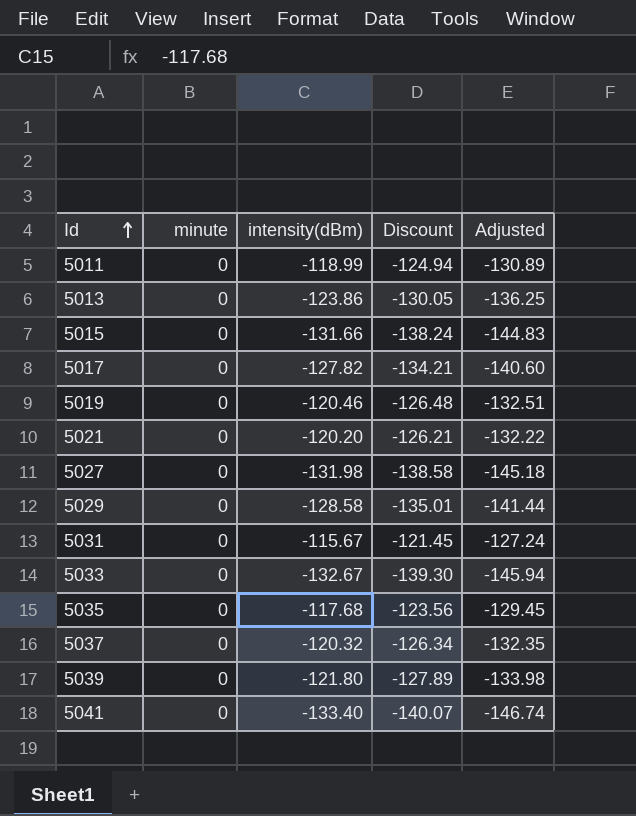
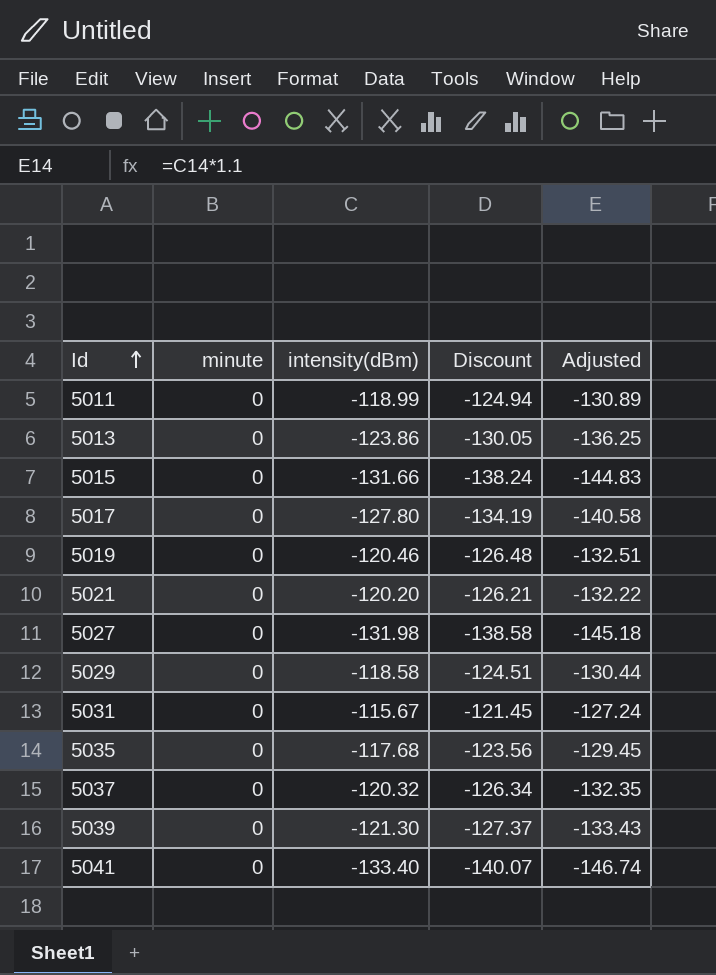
row 5033: 0 | -132.67 | -139.30 | -145.94 -> none
5017 | intensity(dBm): -127.82 -> -127.80
5017 | Discount: -134.21 -> -134.19
5017 | Adjusted: -140.60 -> -140.58
5029 | intensity(dBm): -128.58 -> -118.58
5029 | Discount: -135.01 -> -124.51
5029 | Adjusted: -141.44 -> -130.44
5039 | intensity(dBm): -121.80 -> -121.30
5039 | Discount: -127.89 -> -127.37
5039 | Adjusted: -133.98 -> -133.43

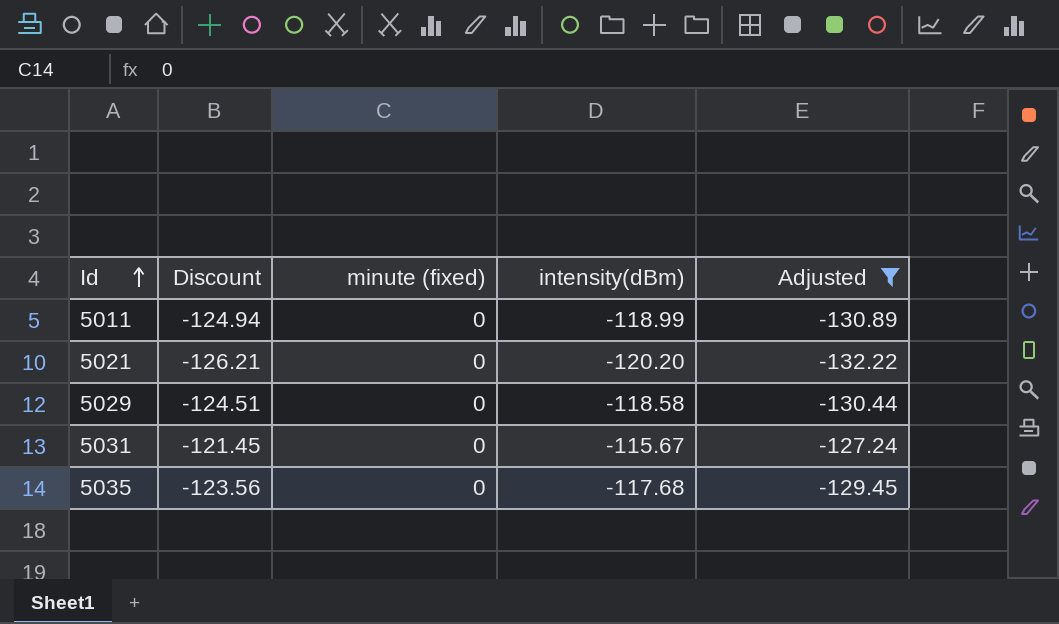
filter: none -> Adjusted >= -132.22
column Discount | position: 4 -> 2
column name: minute -> minute (fixed)

